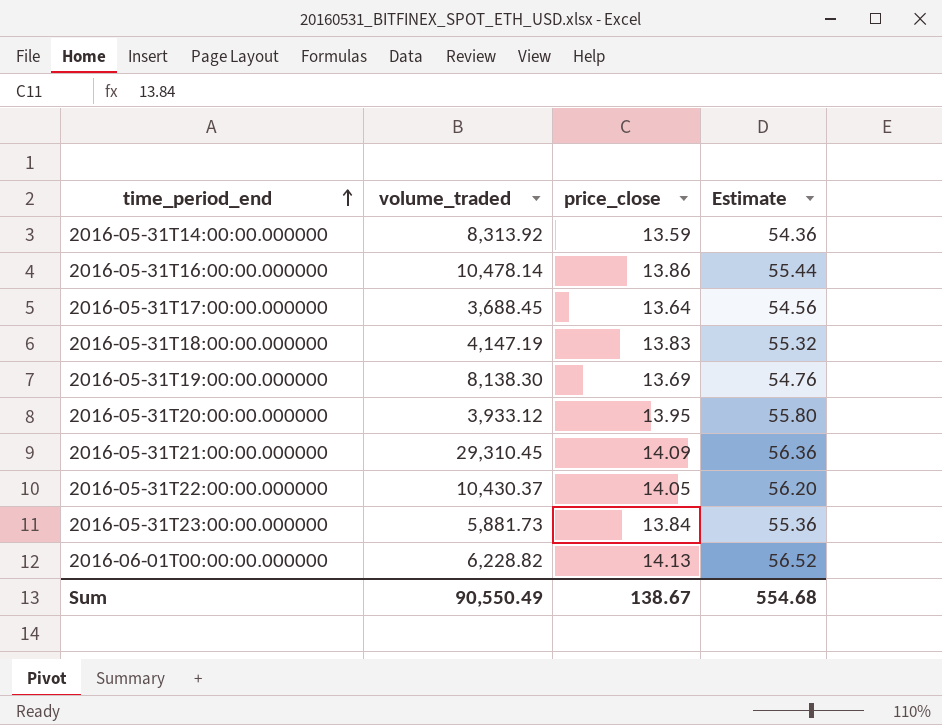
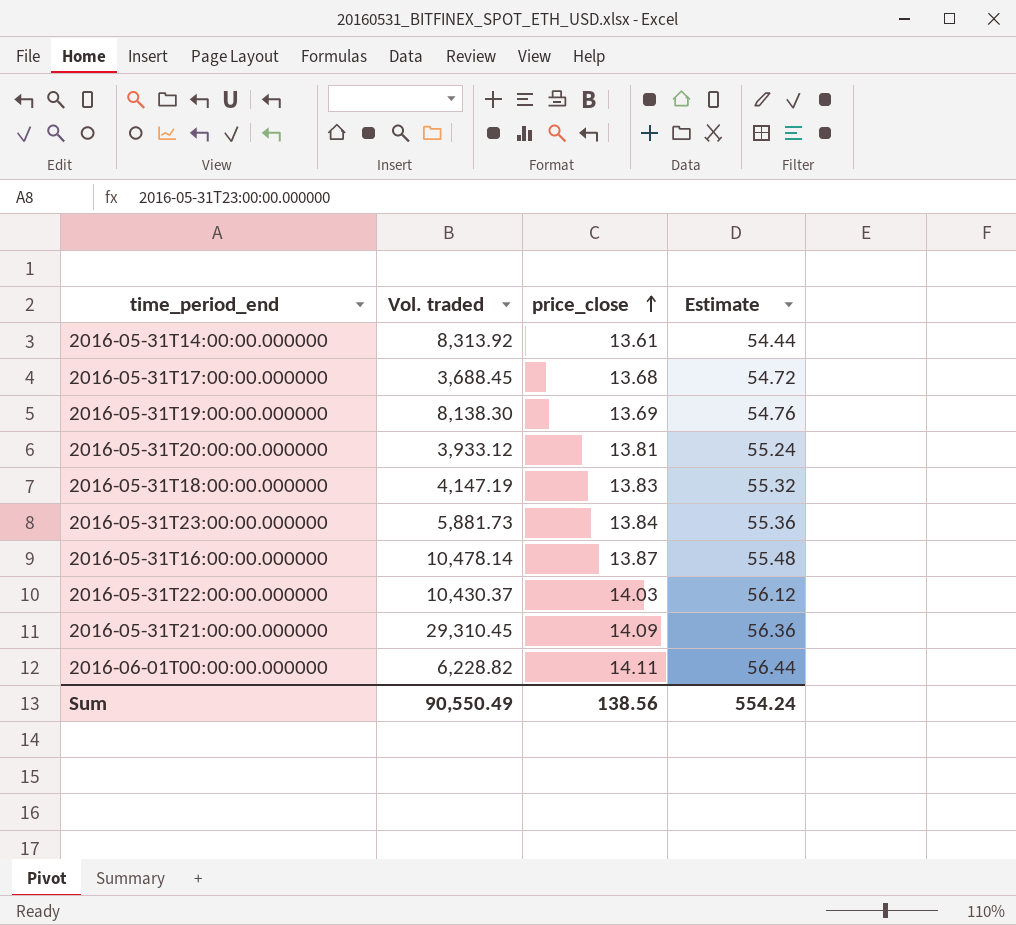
row order: time_period_end ascending -> price_close ascending
column name: volume_traded -> Vol. traded
2016-05-31T14:00:00.000000 | price_close: 13.59 -> 13.61
2016-05-31T14:00:00.000000 | Estimate: 54.36 -> 54.44
2016-05-31T17:00:00.000000 | price_close: 13.64 -> 13.68
2016-05-31T17:00:00.000000 | Estimate: 54.56 -> 54.72
2016-05-31T20:00:00.000000 | price_close: 13.95 -> 13.81
2016-05-31T20:00:00.000000 | Estimate: 55.80 -> 55.24
2016-05-31T16:00:00.000000 | price_close: 13.86 -> 13.87
2016-05-31T16:00:00.000000 | Estimate: 55.44 -> 55.48
2016-05-31T22:00:00.000000 | price_close: 14.05 -> 14.03
2016-05-31T22:00:00.000000 | Estimate: 56.20 -> 56.12
2016-06-01T00:00:00.000000 | price_close: 14.13 -> 14.11
2016-06-01T00:00:00.000000 | Estimate: 56.52 -> 56.44
Sum | price_close: 138.67 -> 138.56
Sum | Estimate: 554.68 -> 554.24

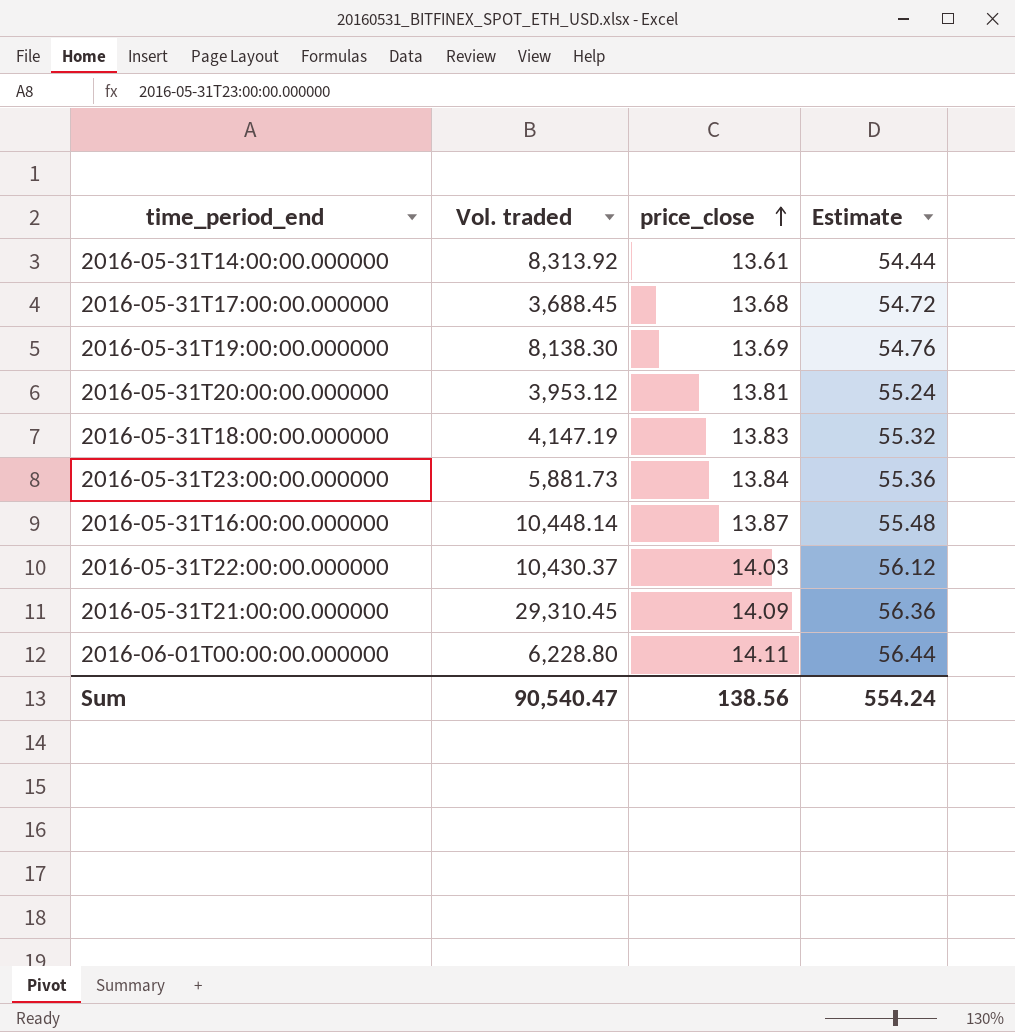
2016-05-31T20:00:00.000000 | Vol. traded: 3,933.12 -> 3,953.12
2016-05-31T16:00:00.000000 | Vol. traded: 10,478.14 -> 10,448.14
2016-06-01T00:00:00.000000 | Vol. traded: 6,228.82 -> 6,228.80
Sum | Vol. traded: 90,550.49 -> 90,540.47

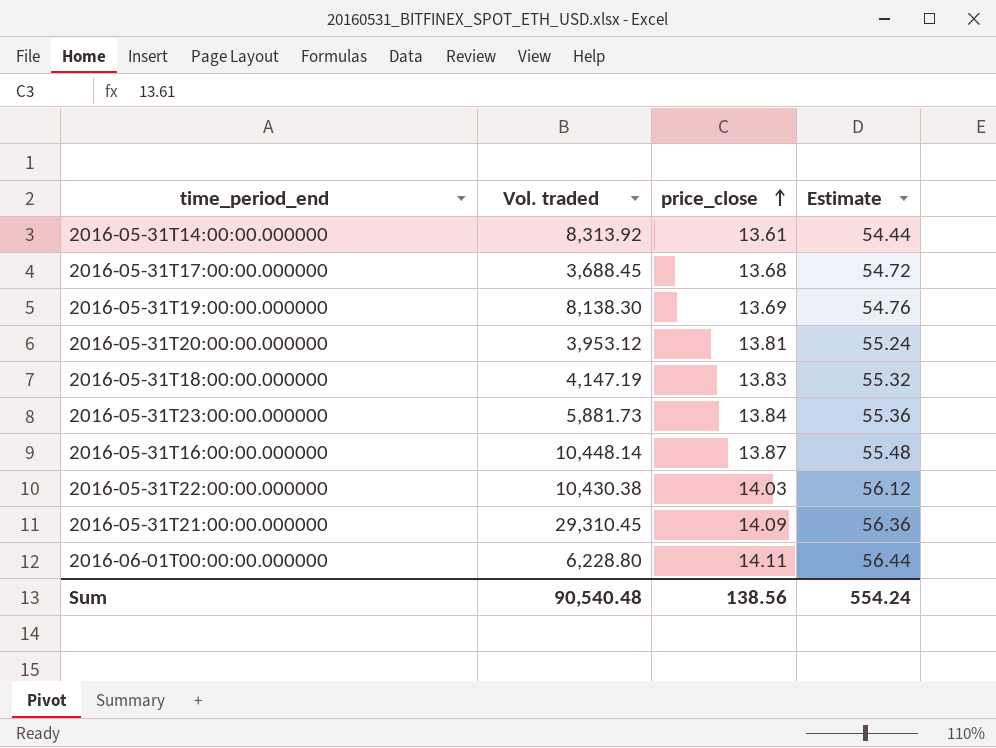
2016-05-31T22:00:00.000000 | Vol. traded: 10,430.37 -> 10,430.38
Sum | Vol. traded: 90,540.47 -> 90,540.48

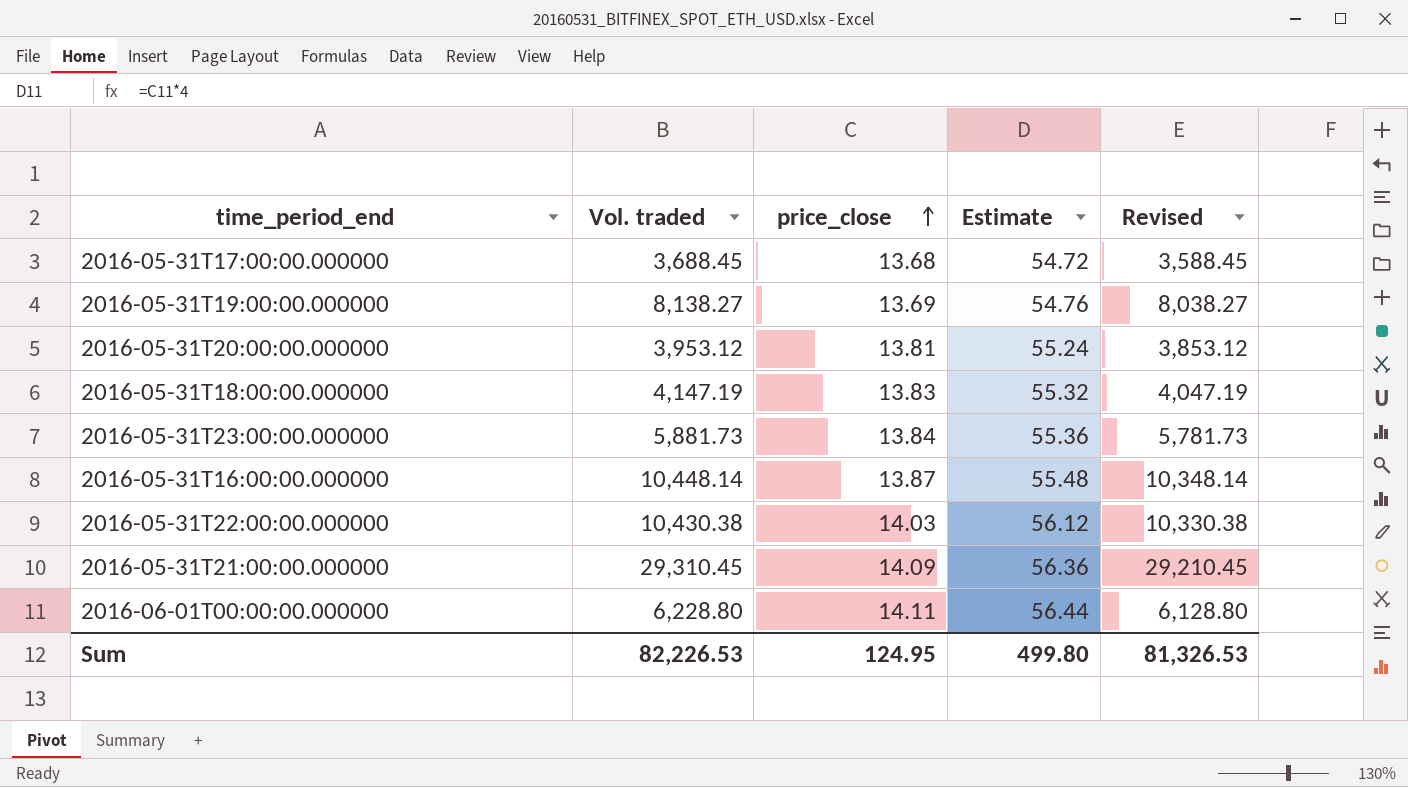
column Revised | formula: none -> [Vol. traded] - 100
row 2016-05-31T14:00:00.000000: 8,313.92 | 13.61 | 54.44 -> none
2016-05-31T19:00:00.000000 | Vol. traded: 8,138.30 -> 8,138.27
Sum | Vol. traded: 90,540.48 -> 82,226.53
Sum | price_close: 138.56 -> 124.95
Sum | Estimate: 554.24 -> 499.80

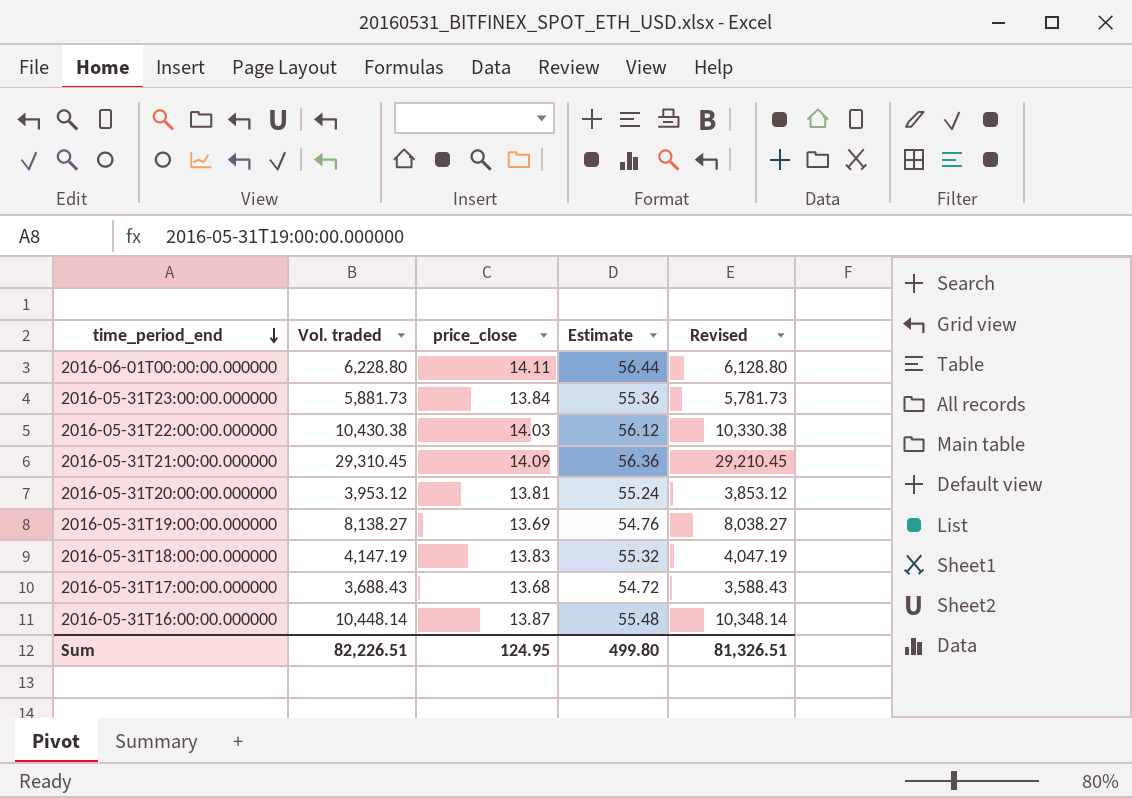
row order: price_close ascending -> time_period_end descending
2016-05-31T17:00:00.000000 | Vol. traded: 3,688.45 -> 3,688.43
2016-05-31T17:00:00.000000 | Revised: 3,588.45 -> 3,588.43
Sum | Vol. traded: 82,226.53 -> 82,226.51
Sum | Revised: 81,326.53 -> 81,326.51

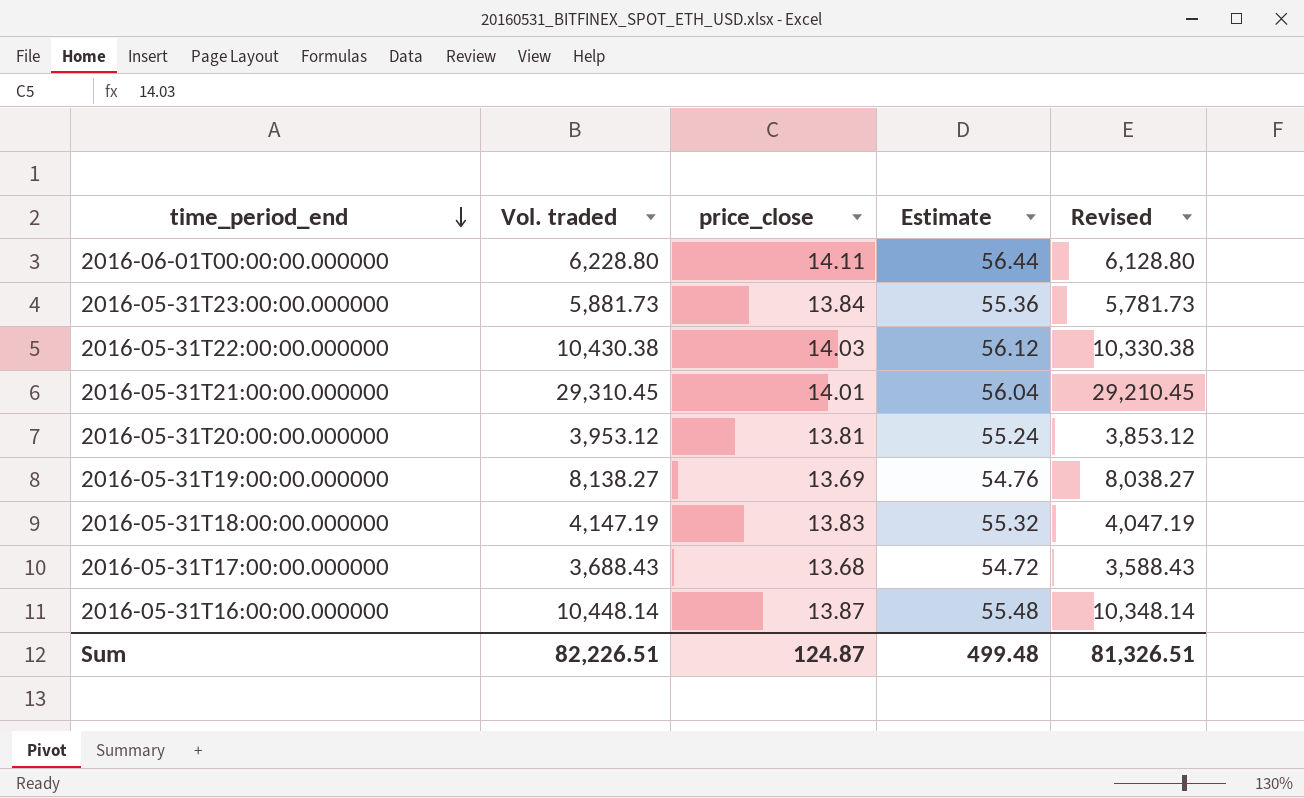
2016-05-31T21:00:00.000000 | price_close: 14.09 -> 14.01
2016-05-31T21:00:00.000000 | Estimate: 56.36 -> 56.04
Sum | price_close: 124.95 -> 124.87
Sum | Estimate: 499.80 -> 499.48

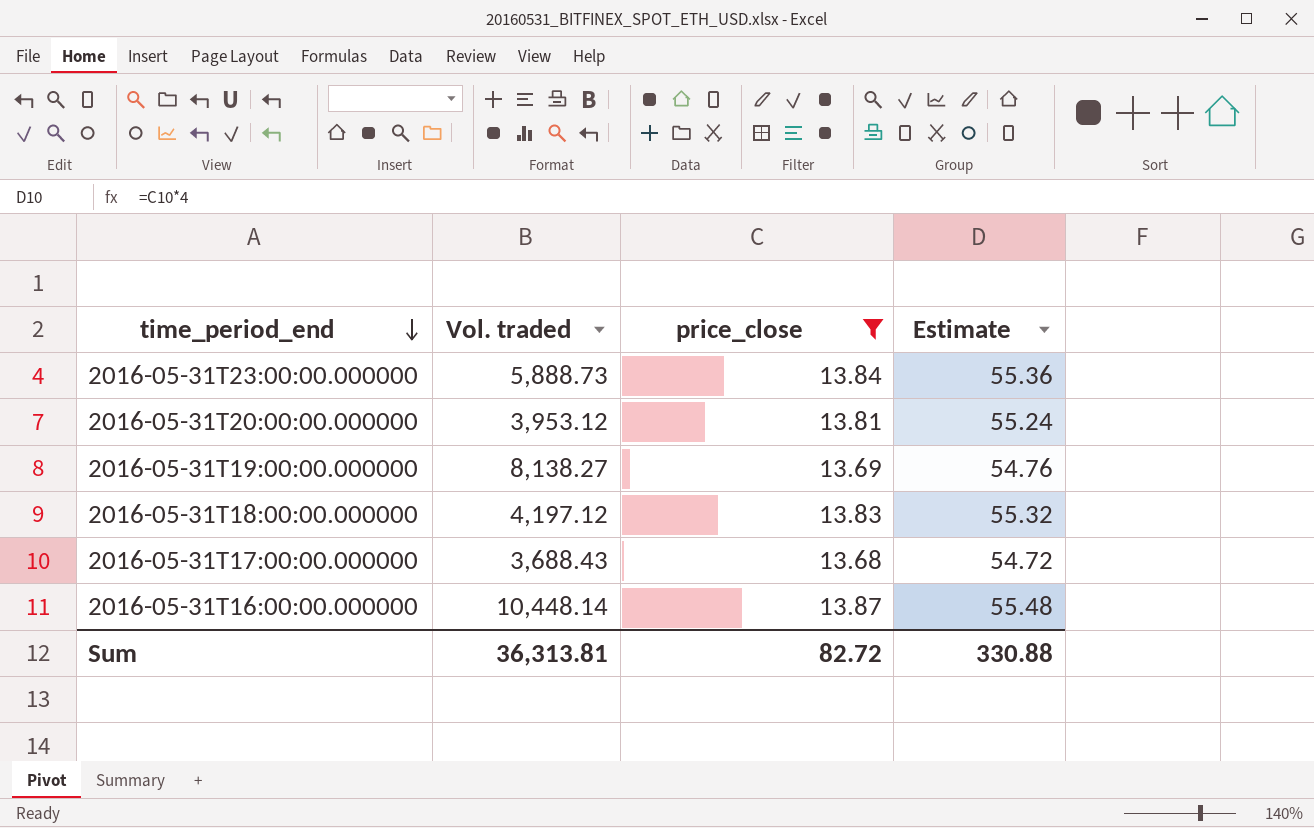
filter: none -> price_close <= 13.87
column Revised | formula: [Vol. traded] - 100 -> none
2016-05-31T23:00:00.000000 | Vol. traded: 5,881.73 -> 5,888.73
2016-05-31T18:00:00.000000 | Vol. traded: 4,147.19 -> 4,197.12
Sum | Vol. traded: 82,226.51 -> 36,313.81
Sum | price_close: 124.87 -> 82.72
Sum | Estimate: 499.48 -> 330.88

